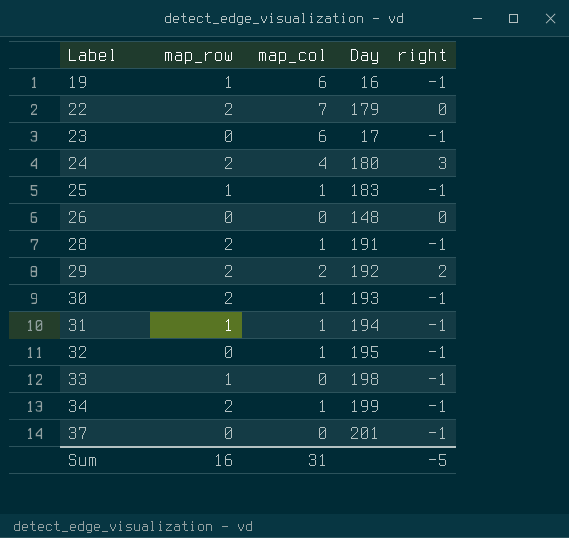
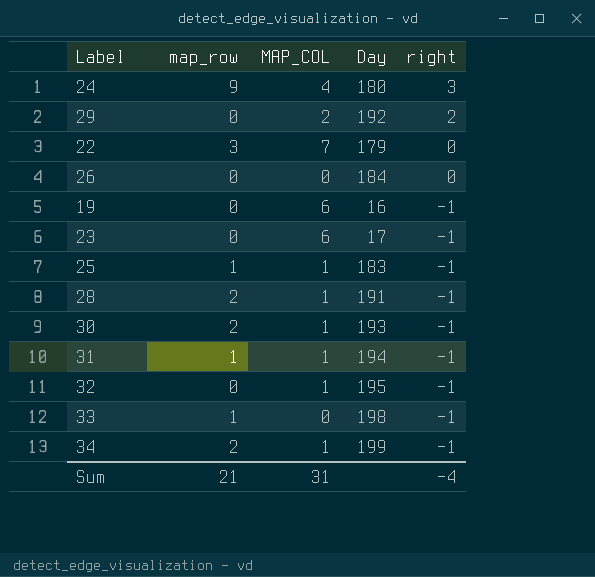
row order: Label ascending -> right descending
column name: map_col -> MAP_COL
row 37: 0 | 0 | 201 | -1 -> none
24 | map_row: 2 -> 9
29 | map_row: 2 -> 0
22 | map_row: 2 -> 3
26 | Day: 148 -> 184
19 | map_row: 1 -> 0
Sum | map_row: 16 -> 21
Sum | right: -5 -> -4

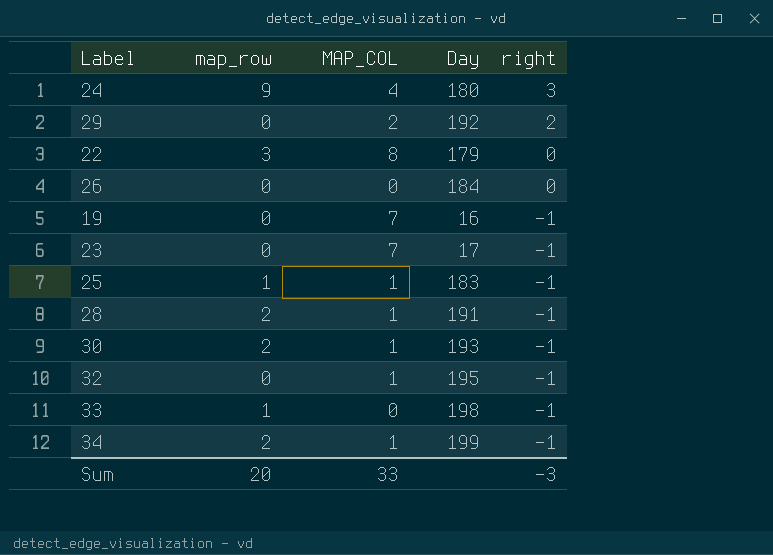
row 31: 1 | 1 | 194 | -1 -> none
22 | MAP_COL: 7 -> 8
19 | MAP_COL: 6 -> 7
23 | MAP_COL: 6 -> 7
Sum | map_row: 21 -> 20
Sum | MAP_COL: 31 -> 33
Sum | right: -4 -> -3

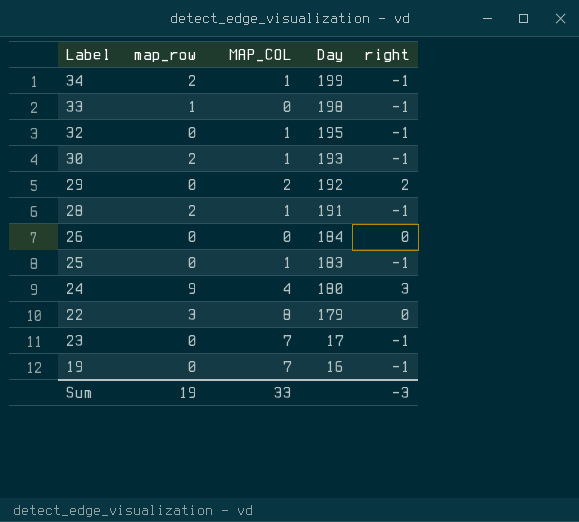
row order: right descending -> Day descending
25 | map_row: 1 -> 0
Sum | map_row: 20 -> 19

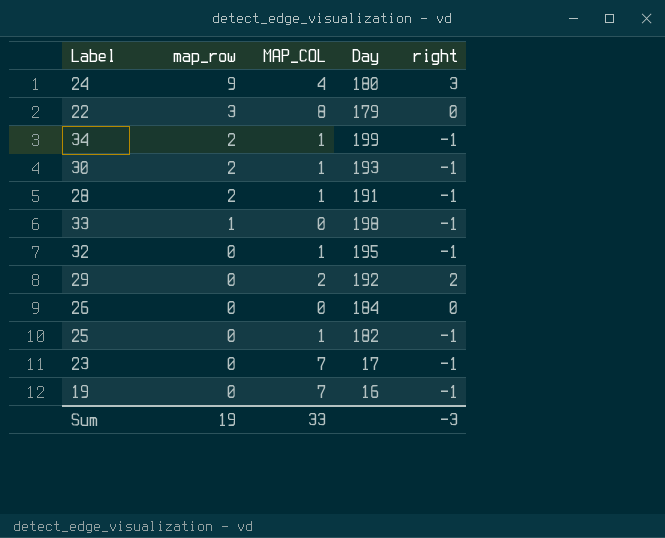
row order: Day descending -> map_row descending
25 | Day: 183 -> 182

